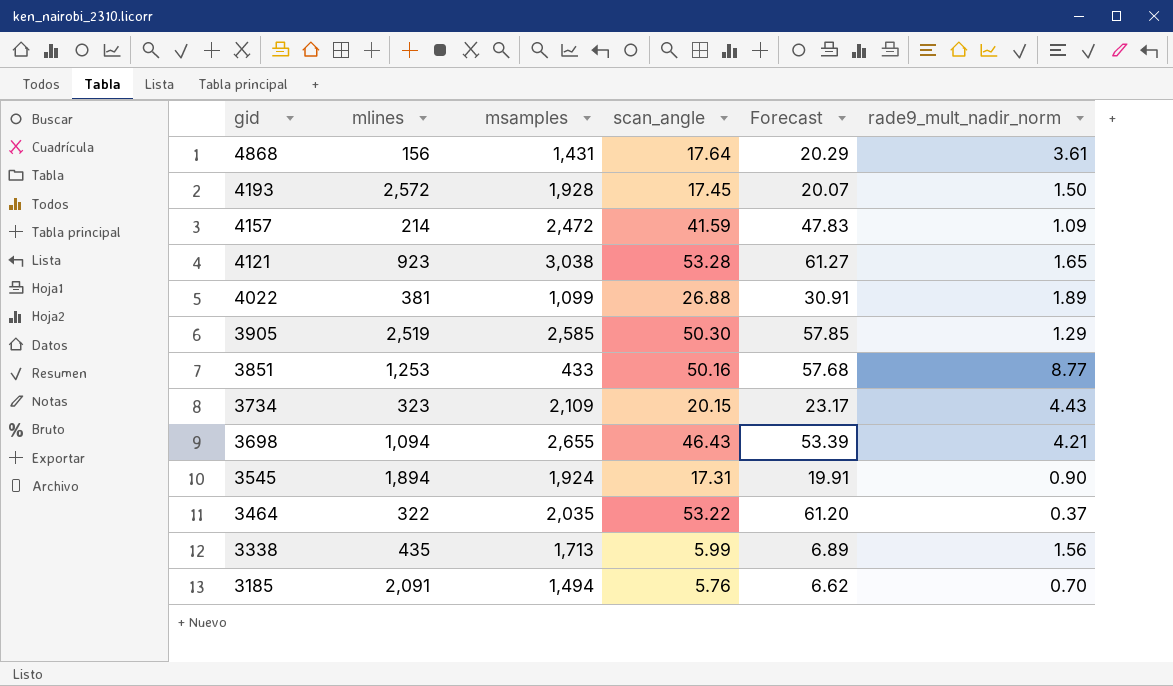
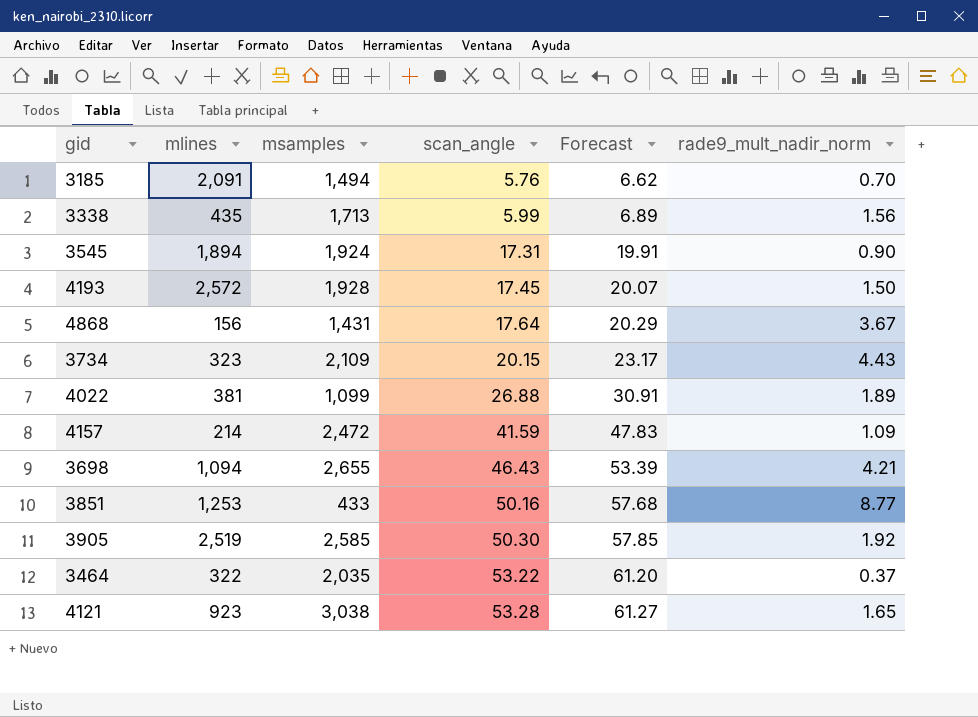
row order: gid descending -> scan_angle ascending
4868 | rade9_mult_nadir_norm: 3.61 -> 3.67
3905 | rade9_mult_nadir_norm: 1.29 -> 1.92

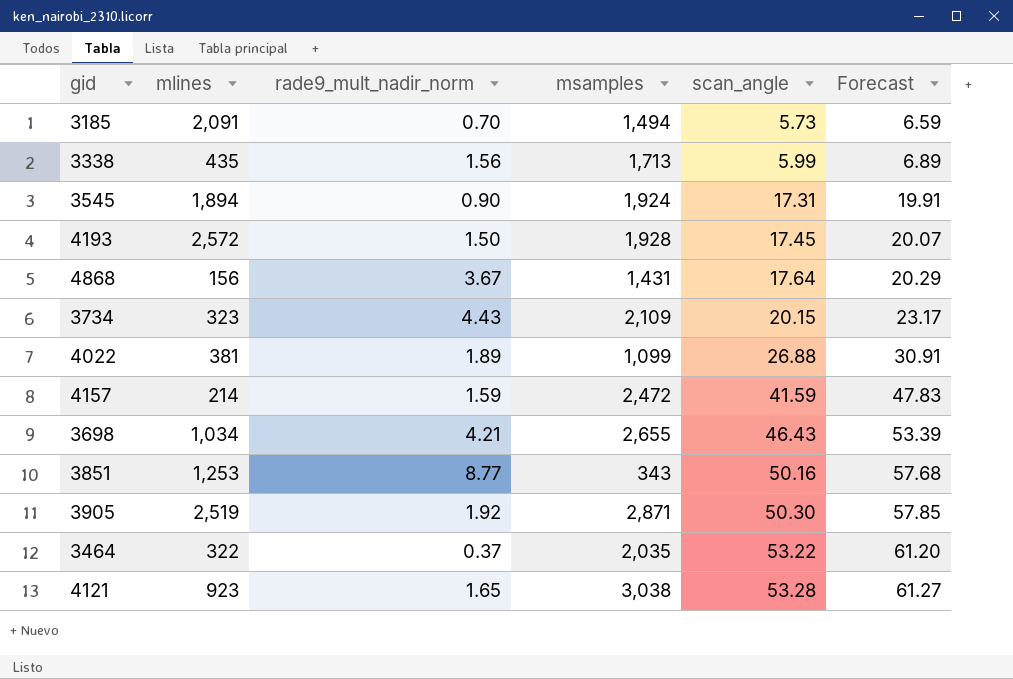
column rade9_mult_nadir_norm | position: 6 -> 3
3185 | scan_angle: 5.76 -> 5.73
3185 | Forecast: 6.62 -> 6.59
4157 | rade9_mult_nadir_norm: 1.09 -> 1.59
3698 | mlines: 1,094 -> 1,034
3851 | msamples: 433 -> 343
3905 | msamples: 2,585 -> 2,871

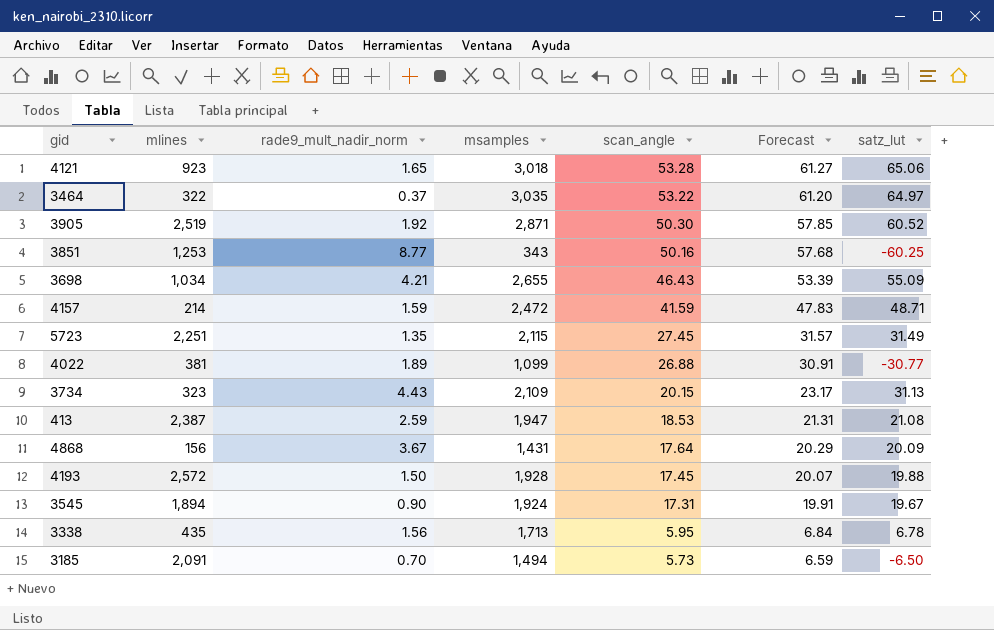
row order: scan_angle ascending -> scan_angle descending
column satz_lut | position: none -> 7
4121 | msamples: 3,038 -> 3,018
3464 | msamples: 2,035 -> 3,035
row 5723: none -> 2,251 | 1.35 | 2,115 | 27.45 | 31.57 | 31.49
row 413: none -> 2,387 | 2.59 | 1,947 | 18.53 | 21.31 | 21.08
3338 | scan_angle: 5.99 -> 5.95
3338 | Forecast: 6.89 -> 6.84

